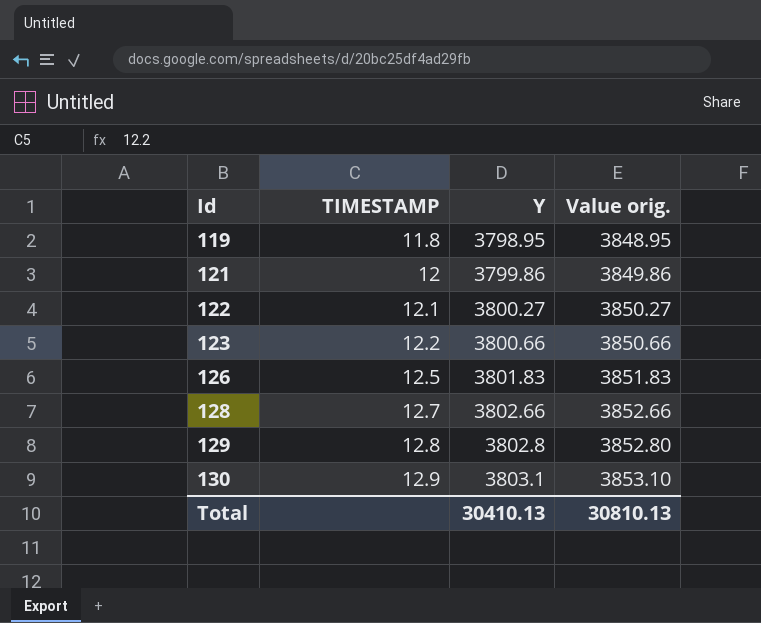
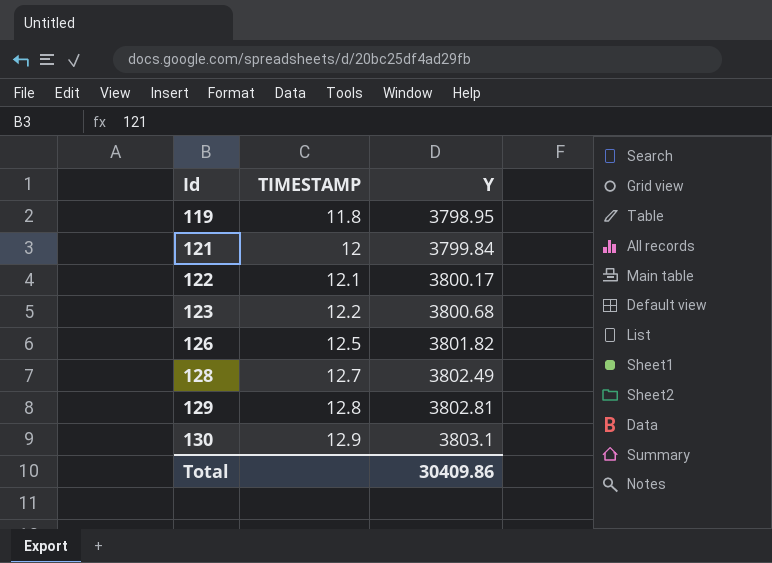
column Value orig. | formula: [Y] + 50 -> none
121 | Y: 3799.86 -> 3799.84
122 | Y: 3800.27 -> 3800.17
123 | Y: 3800.66 -> 3800.68
126 | Y: 3801.83 -> 3801.82
128 | Y: 3802.66 -> 3802.49
129 | Y: 3802.8 -> 3802.81
Total | Y: 30410.13 -> 30409.86

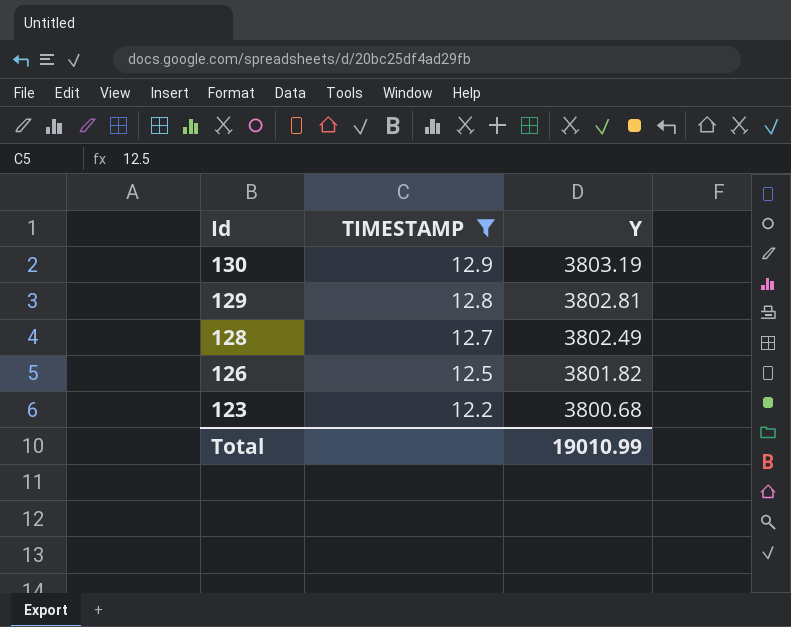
filter: none -> TIMESTAMP >= 12.2
row order: Id ascending -> Id descending
130 | Y: 3803.1 -> 3803.19
Total | Y: 30409.86 -> 19010.99

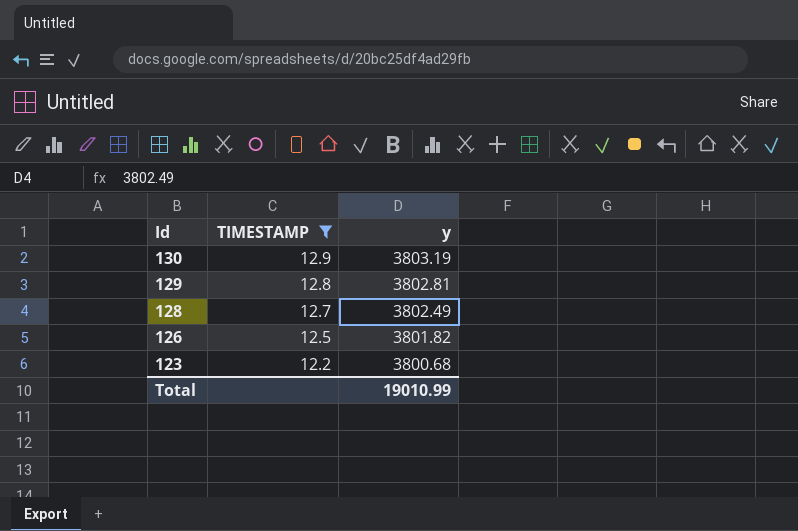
column name: Y -> y

